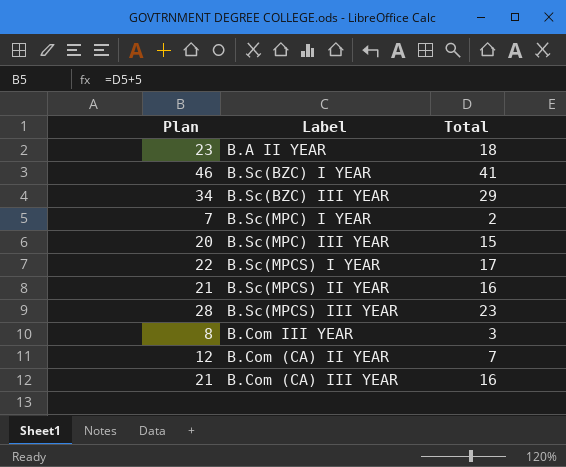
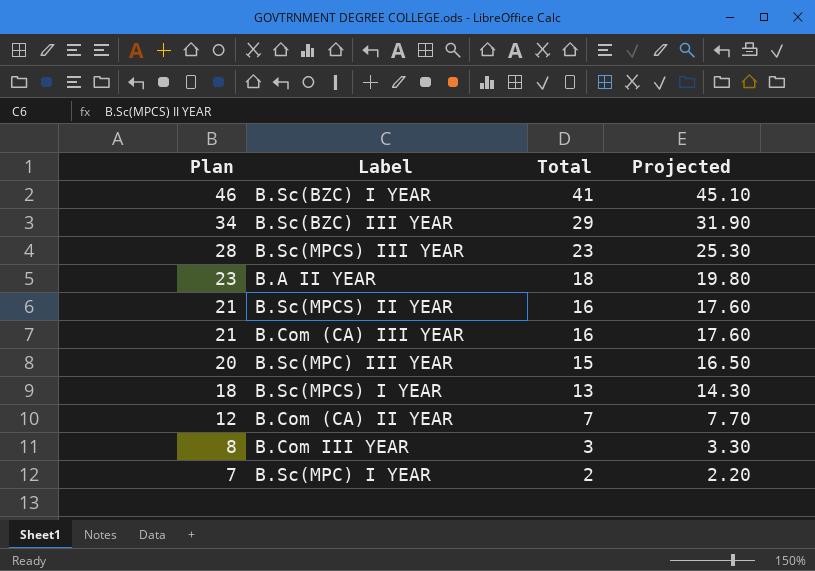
row order: none -> Plan descending
column Projected | formula: none -> [Total] * 1.1
B.Sc(MPCS) I YEAR | Plan: 22 -> 18
B.Sc(MPCS) I YEAR | Total: 17 -> 13

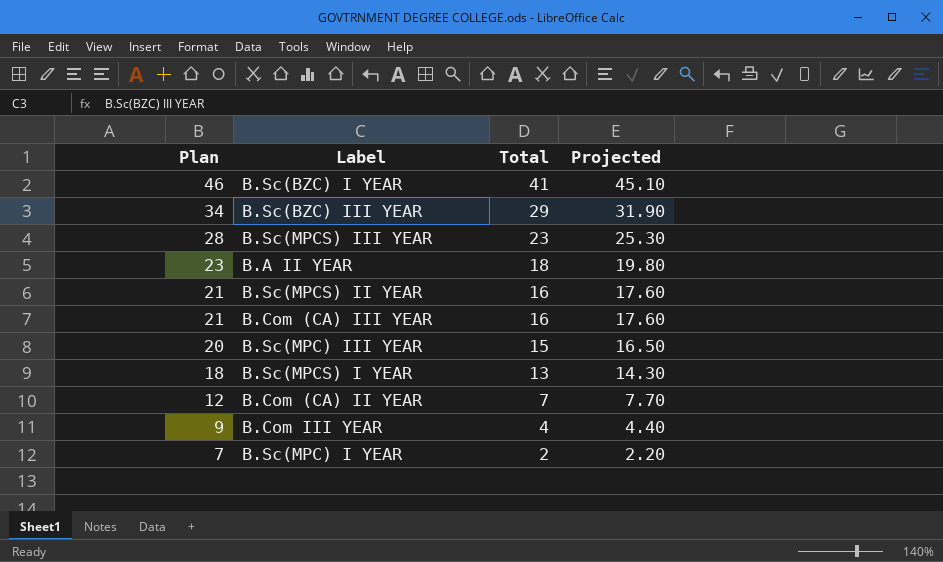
B.Com III YEAR | Plan: 8 -> 9
B.Com III YEAR | Total: 3 -> 4
B.Com III YEAR | Projected: 3.30 -> 4.40

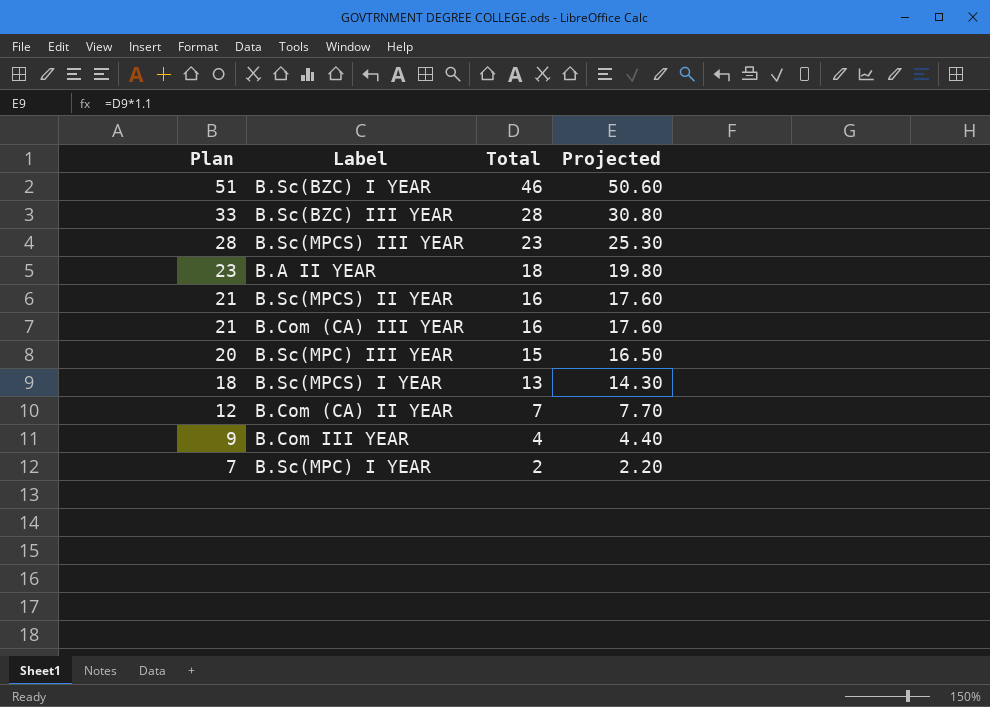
B.Sc(BZC) I YEAR | Plan: 46 -> 51
B.Sc(BZC) I YEAR | Total: 41 -> 46
B.Sc(BZC) I YEAR | Projected: 45.10 -> 50.60
B.Sc(BZC) III YEAR | Plan: 34 -> 33
B.Sc(BZC) III YEAR | Total: 29 -> 28
B.Sc(BZC) III YEAR | Projected: 31.90 -> 30.80

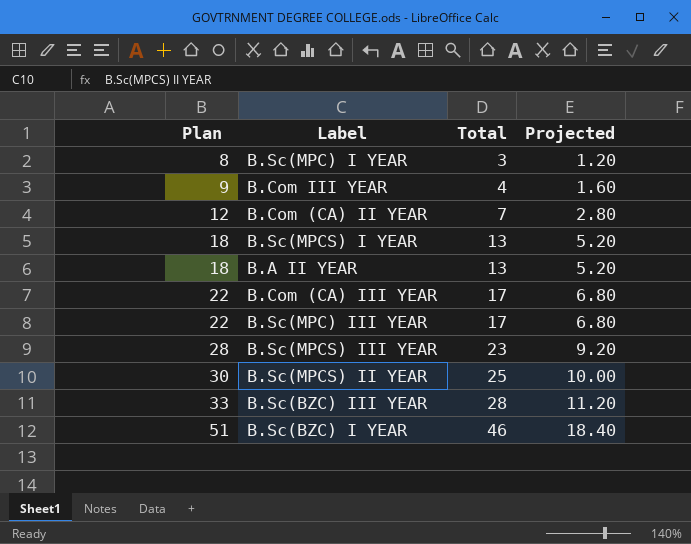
row order: Plan descending -> Plan ascending
column Projected | formula: [Total] * 1.1 -> [Total] * 0.4
B.Sc(MPC) I YEAR | Plan: 7 -> 8
B.Sc(MPC) I YEAR | Total: 2 -> 3
B.A II YEAR | Plan: 23 -> 18
B.A II YEAR | Total: 18 -> 13
B.Com (CA) III YEAR | Plan: 21 -> 22
B.Com (CA) III YEAR | Total: 16 -> 17
B.Sc(MPC) III YEAR | Plan: 20 -> 22
B.Sc(MPC) III YEAR | Total: 15 -> 17
B.Sc(MPCS) II YEAR | Plan: 21 -> 30
B.Sc(MPCS) II YEAR | Total: 16 -> 25

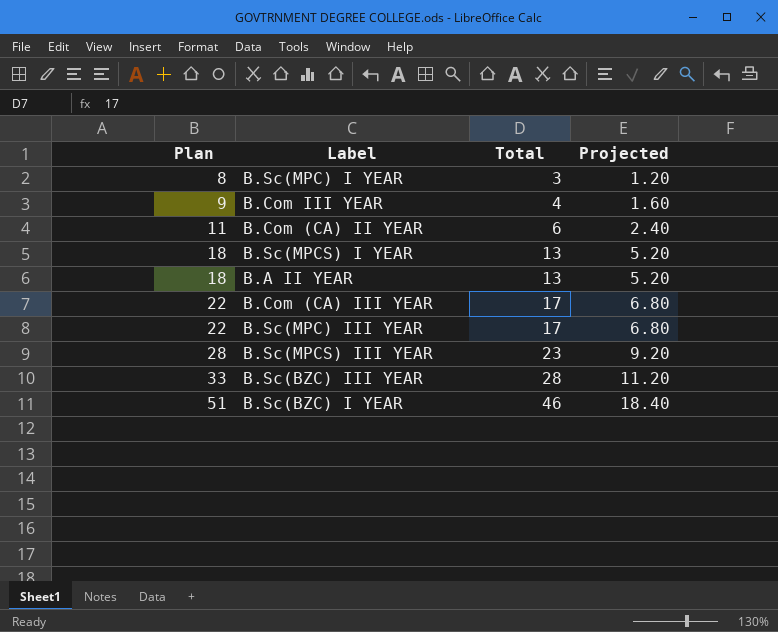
row B.Sc(MPCS) II YEAR: 30 | 25 | 10.00 -> none
B.Com (CA) II YEAR | Plan: 12 -> 11
B.Com (CA) II YEAR | Total: 7 -> 6
B.Com (CA) II YEAR | Projected: 2.80 -> 2.40

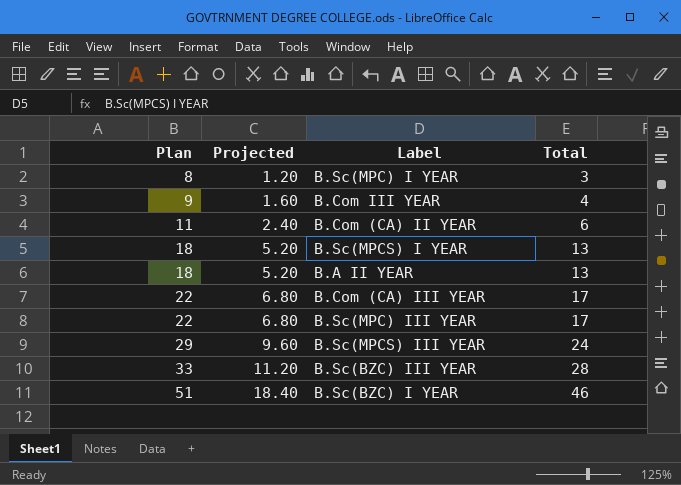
column Projected | position: 4 -> 2
B.Sc(MPCS) III YEAR | Plan: 28 -> 29
B.Sc(MPCS) III YEAR | Projected: 9.20 -> 9.60
B.Sc(MPCS) III YEAR | Total: 23 -> 24

